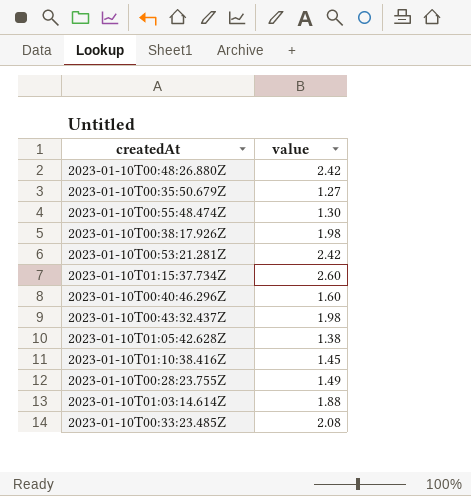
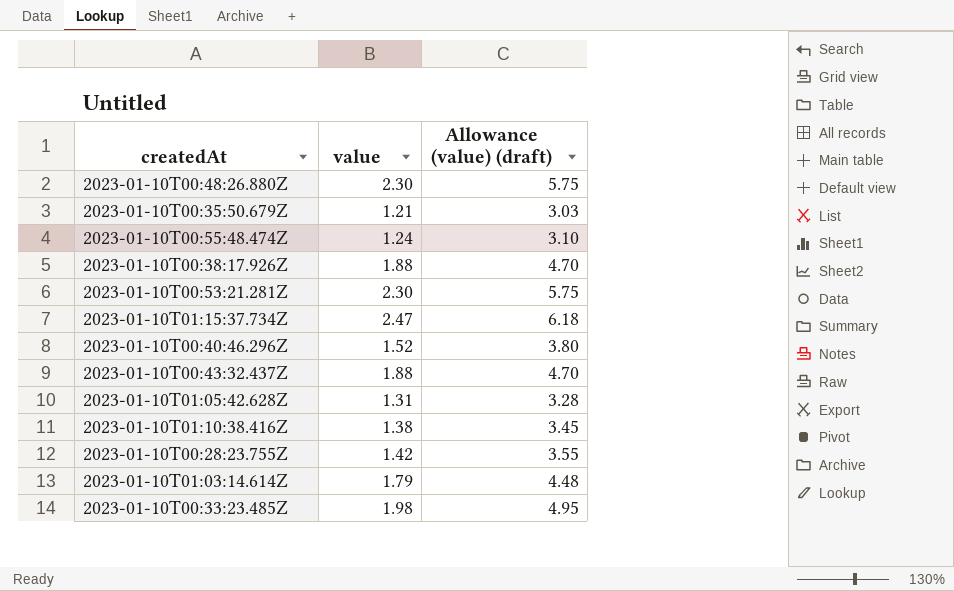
column Allowance (value) (draft) | formula: none -> [value] * 2.5
2023-01-10T00:48:26.880Z | value: 2.42 -> 2.30
2023-01-10T00:35:50.679Z | value: 1.27 -> 1.21
2023-01-10T00:55:48.474Z | value: 1.30 -> 1.24
2023-01-10T00:38:17.926Z | value: 1.98 -> 1.88
2023-01-10T00:53:21.281Z | value: 2.42 -> 2.30
2023-01-10T01:15:37.734Z | value: 2.60 -> 2.47
2023-01-10T00:40:46.296Z | value: 1.60 -> 1.52
2023-01-10T00:43:32.437Z | value: 1.98 -> 1.88
2023-01-10T01:05:42.628Z | value: 1.38 -> 1.31
2023-01-10T01:10:38.416Z | value: 1.45 -> 1.38
2023-01-10T00:28:23.755Z | value: 1.49 -> 1.42
2023-01-10T01:03:14.614Z | value: 1.88 -> 1.79
2023-01-10T00:33:23.485Z | value: 2.08 -> 1.98

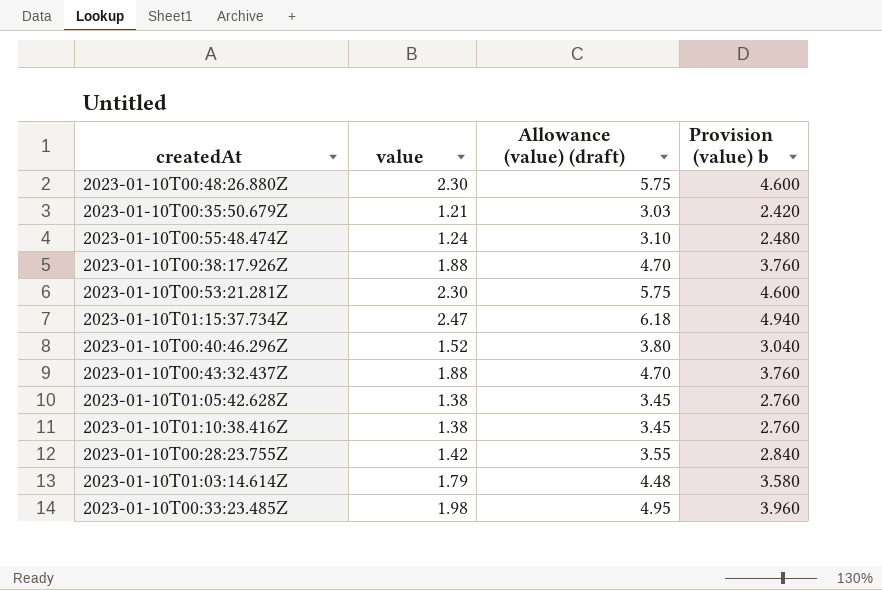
column Provision (value) b | formula: none -> [value] * 2
2023-01-10T01:05:42.628Z | value: 1.31 -> 1.38
2023-01-10T01:05:42.628Z | Allowance (value) (draft): 3.28 -> 3.45

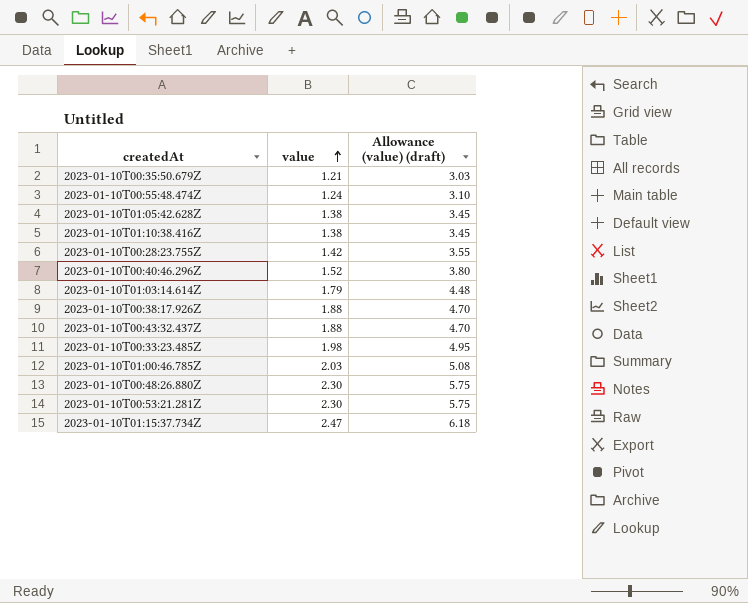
row order: none -> value ascending
column Provision (value) b | formula: [value] * 2 -> none
row 2023-01-10T01:00:46.785Z: none -> 2.03 | 5.08

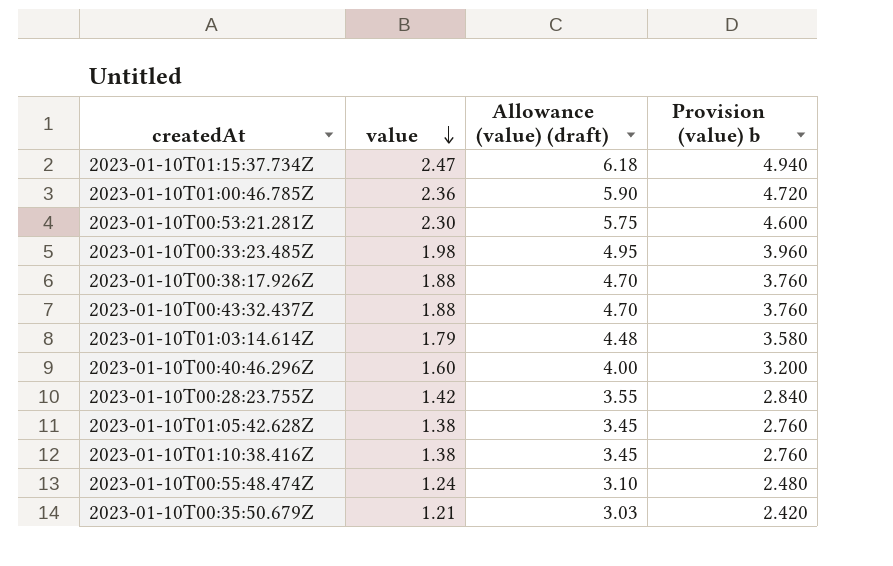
row order: value ascending -> value descending
column Provision (value) b | formula: none -> [value] * 2
row 2023-01-10T00:48:26.880Z: 2.30 | 5.75 -> none
2023-01-10T01:00:46.785Z | value: 2.03 -> 2.36
2023-01-10T01:00:46.785Z | Allowance (value) (draft): 5.08 -> 5.90
2023-01-10T00:40:46.296Z | value: 1.52 -> 1.60
2023-01-10T00:40:46.296Z | Allowance (value) (draft): 3.80 -> 4.00

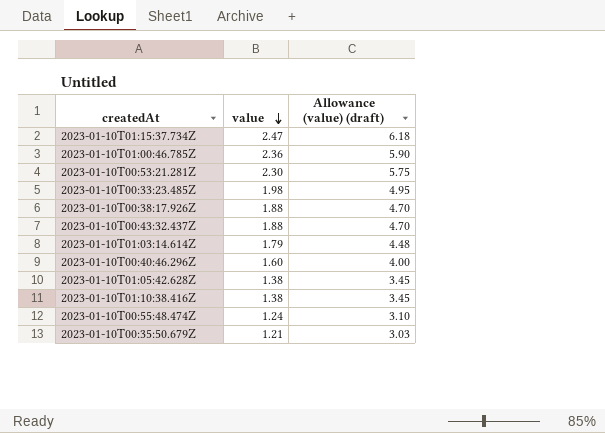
column Provision (value) b | formula: [value] * 2 -> none
row 2023-01-10T00:28:23.755Z: 1.42 | 3.55 | 2.840 -> none

